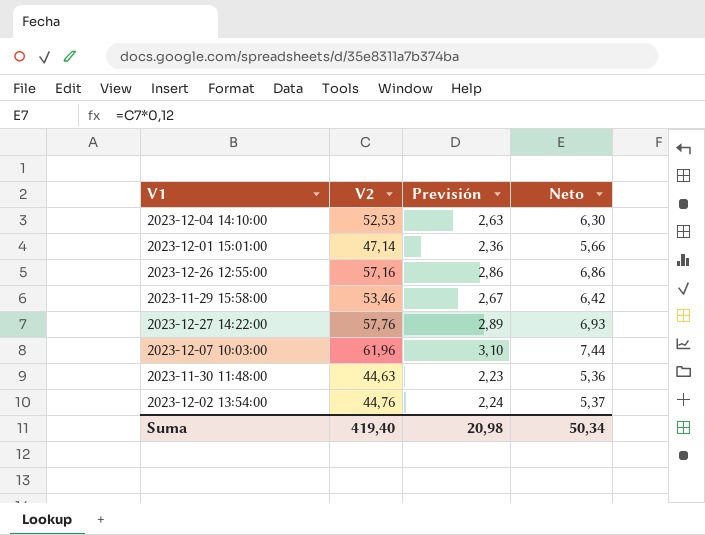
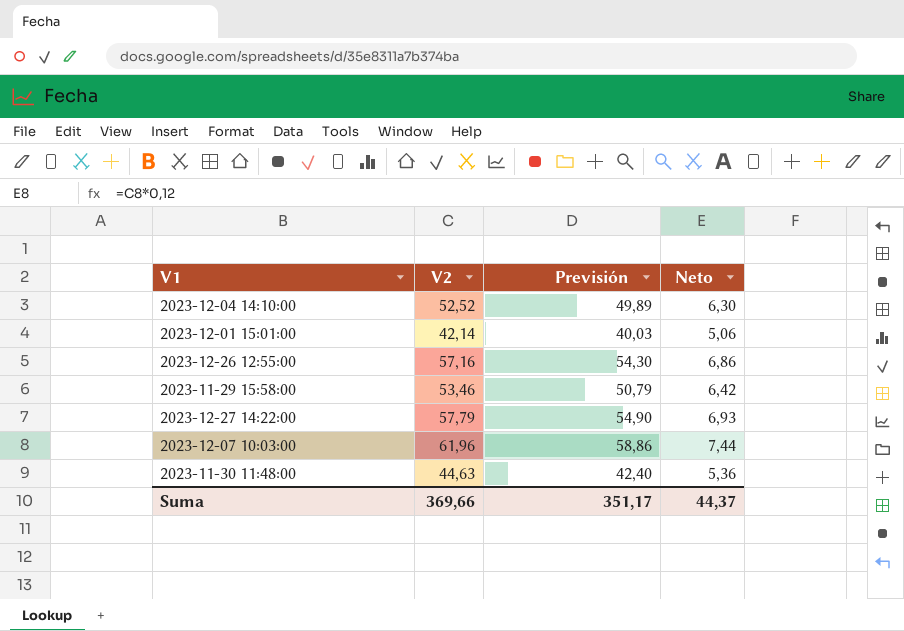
column Previsión | formula: [V2] * 0,05 -> [V2] * 0,95
row 2023-12-02 13:54:00: 44,76 | 2,24 | 5,37 -> none
2023-12-04 14:10:00 | V2: 52,53 -> 52,52
2023-12-01 15:01:00 | V2: 47,14 -> 42,14
2023-12-01 15:01:00 | Neto: 5,66 -> 5,06
2023-12-27 14:22:00 | V2: 57,76 -> 57,79
Suma | V2: 419,40 -> 369,66
Suma | Previsión: 20,98 -> 351,17
Suma | Neto: 50,34 -> 44,37

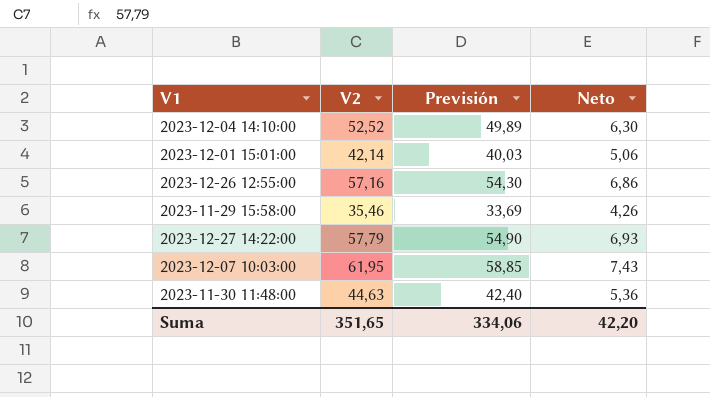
2023-11-29 15:58:00 | V2: 53,46 -> 35,46
2023-11-29 15:58:00 | Previsión: 50,79 -> 33,69
2023-11-29 15:58:00 | Neto: 6,42 -> 4,26
2023-12-07 10:03:00 | V2: 61,96 -> 61,95
2023-12-07 10:03:00 | Previsión: 58,86 -> 58,85
2023-12-07 10:03:00 | Neto: 7,44 -> 7,43
Suma | V2: 369,66 -> 351,65
Suma | Previsión: 351,17 -> 334,06
Suma | Neto: 44,37 -> 42,20

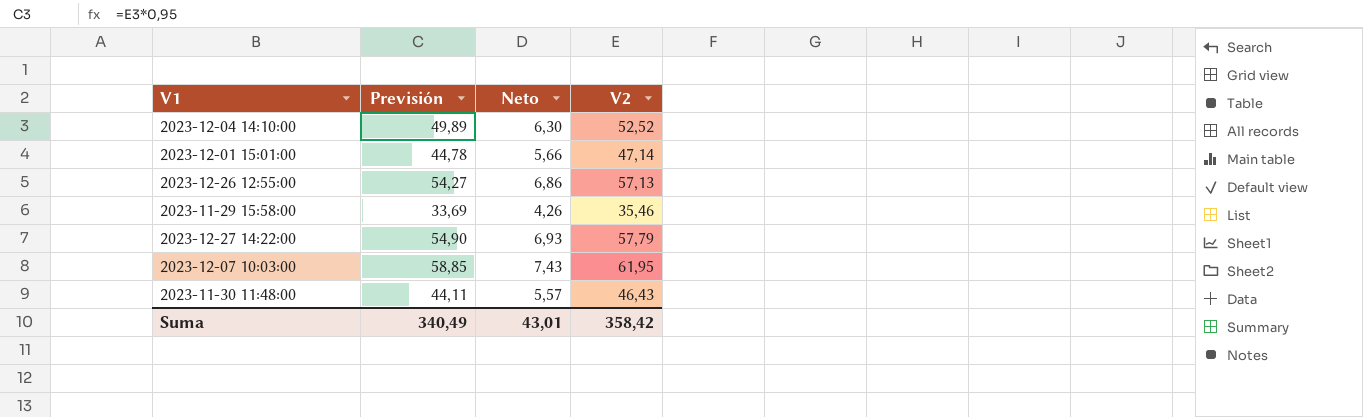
column V2 | position: 2 -> 4
2023-12-01 15:01:00 | Previsión: 40,03 -> 44,78
2023-12-01 15:01:00 | Neto: 5,06 -> 5,66
2023-12-01 15:01:00 | V2: 42,14 -> 47,14
2023-12-26 12:55:00 | Previsión: 54,30 -> 54,27
2023-12-26 12:55:00 | V2: 57,16 -> 57,13
2023-11-30 11:48:00 | Previsión: 42,40 -> 44,11
2023-11-30 11:48:00 | Neto: 5,36 -> 5,57
2023-11-30 11:48:00 | V2: 44,63 -> 46,43
Suma | Previsión: 334,06 -> 340,49
Suma | Neto: 42,20 -> 43,01
Suma | V2: 351,65 -> 358,42

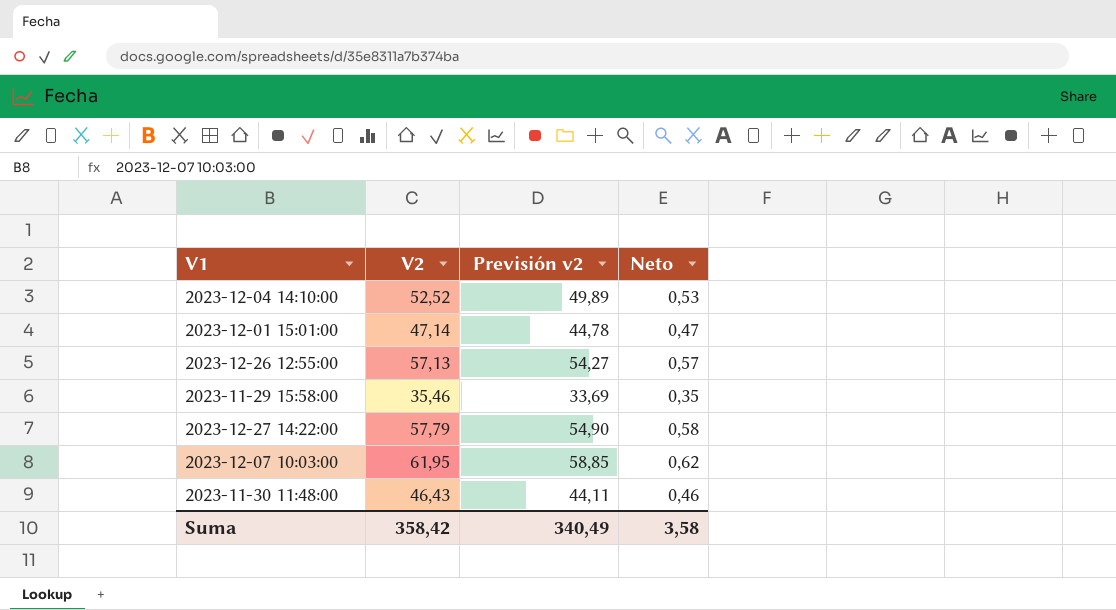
column V2 | position: 4 -> 2
column name: Previsión -> Previsión v2
column Neto | formula: [V2] * 0,12 -> [V2] * 0,01
Suma | Neto: 43,01 -> 3,58

